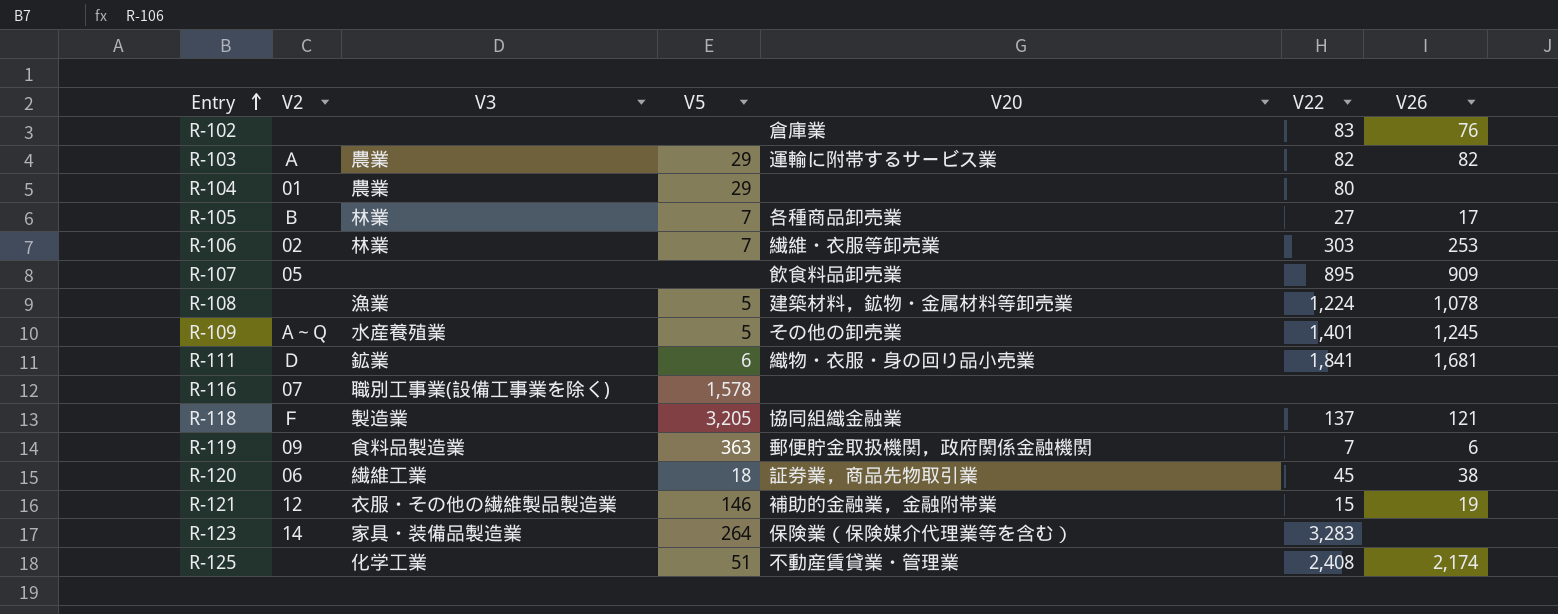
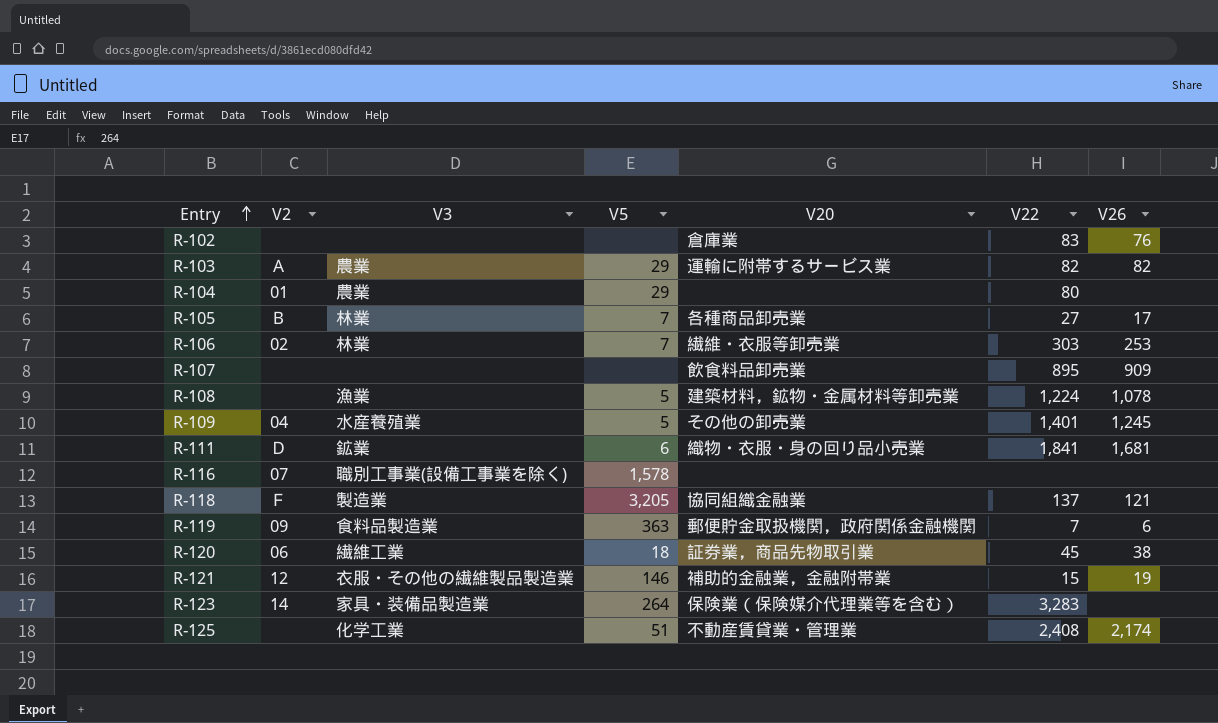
R-107 | V2: 05 -> none
R-109 | V2: A～Q -> 04

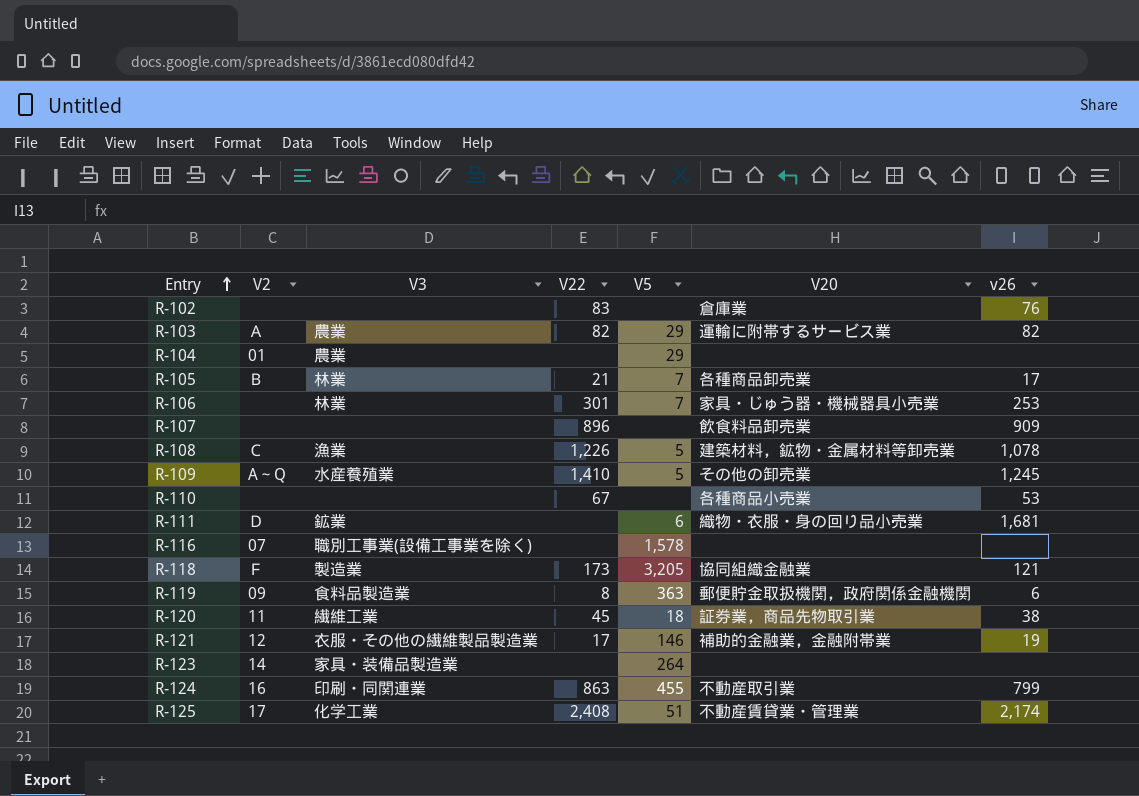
column V22 | position: 6 -> 4
column name: V26 -> v26
R-104 | V22: 80 -> none
R-105 | V22: 27 -> 21
R-106 | V2: 02 -> none
R-106 | V22: 303 -> 301
R-106 | V20: 繊維・衣服等卸売業 -> 家具・じゅう器・機械器具小売業
R-107 | V22: 895 -> 896
R-108 | V2: none -> Ｃ
R-108 | V22: 1,224 -> 1,226
R-109 | V2: 04 -> A～Q
R-109 | V22: 1,401 -> 1,410
row R-110: none -> none | none | 67 | none | 各種商品小売業 | 53
R-111 | V22: 1,841 -> none
R-118 | V22: 137 -> 173
R-119 | V22: 7 -> 8
R-120 | V2: 06 -> 11
R-121 | V22: 15 -> 17
R-123 | V22: 3,283 -> none
R-123 | V20: 保険業（保険媒介代理業等を含む） -> none
row R-124: none -> 16 | 印刷・同関連業 | 863 | 455 | 不動産取引業 | 799
R-125 | V2: none -> 17

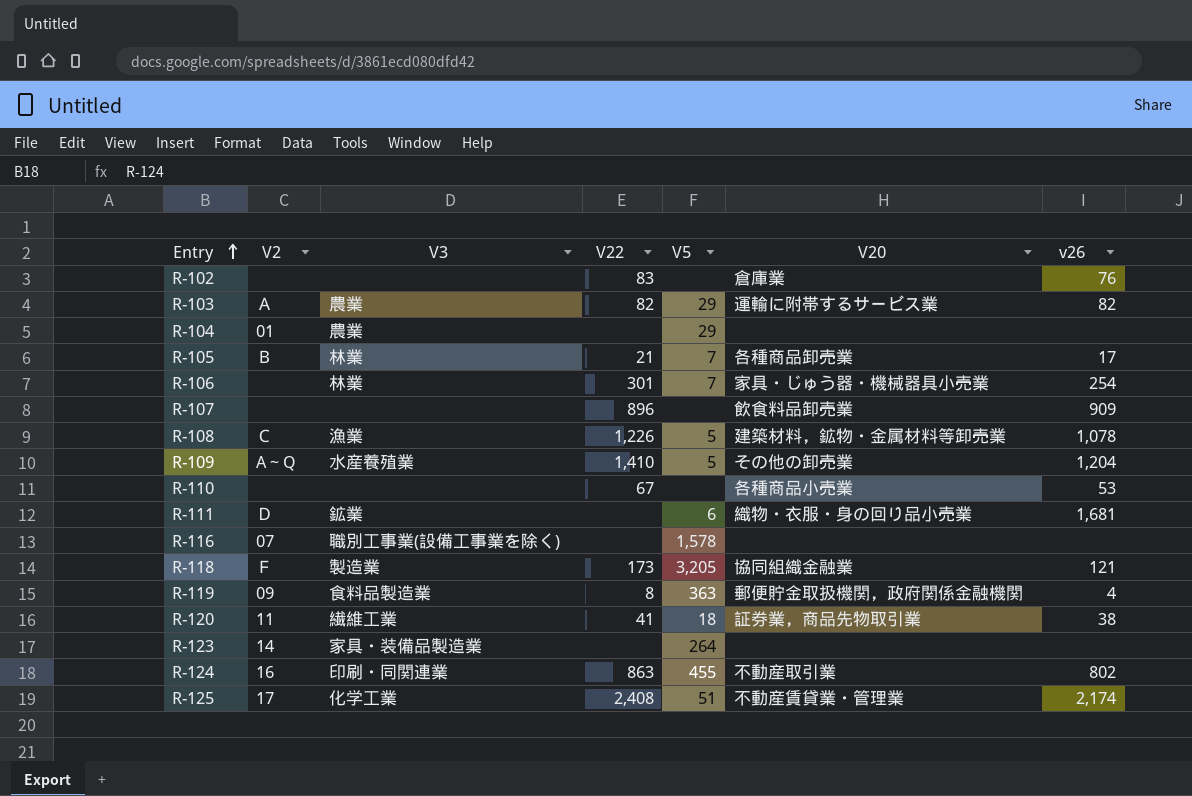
row R-121: 12 | 衣服・その他の繊維製品製造業 | 17 | 146 | 補助的金融業，金融附帯業 | 19 -> none
R-106 | v26: 253 -> 254
R-109 | v26: 1,245 -> 1,204
R-119 | v26: 6 -> 4
R-120 | V22: 45 -> 41
R-124 | v26: 799 -> 802

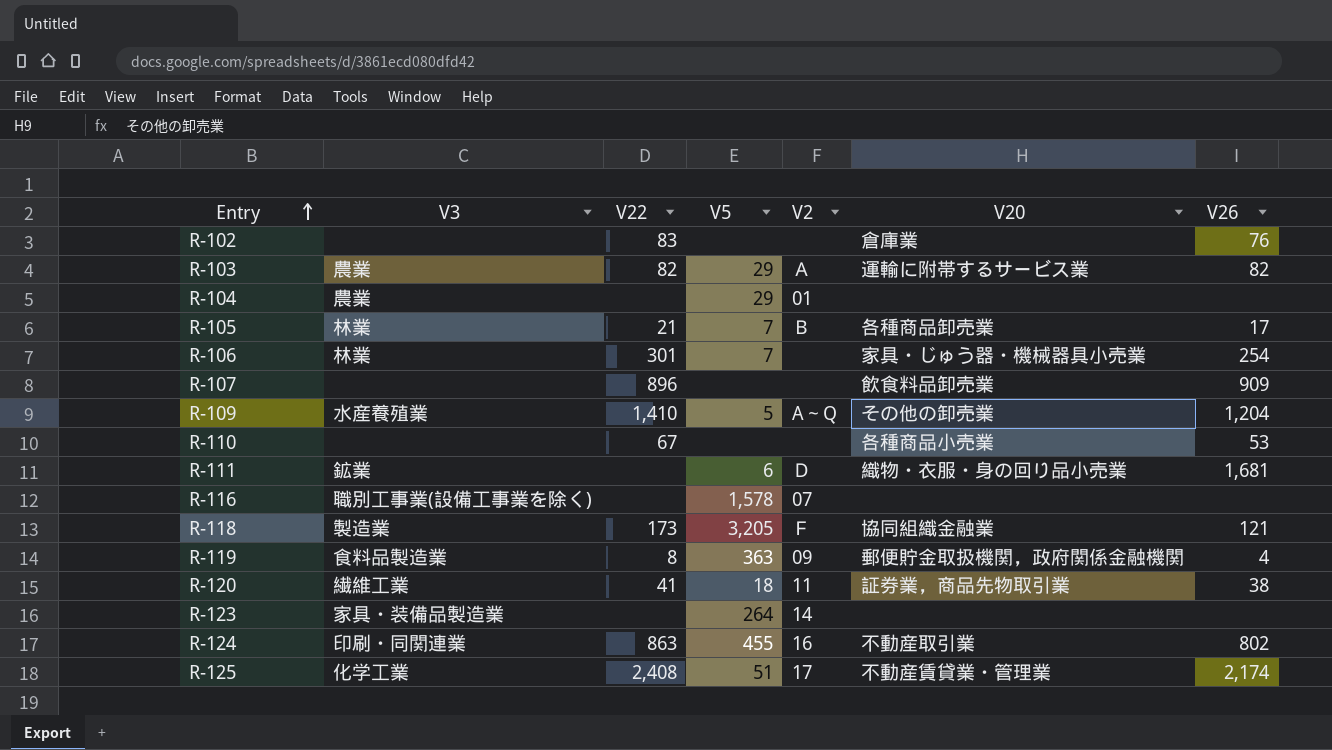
column V2 | position: 2 -> 5
column name: v26 -> V26
row R-108: Ｃ | 漁業 | 1,226 | 5 | 建築材料，鉱物・金属材料等卸売業 | 1,078 -> none

